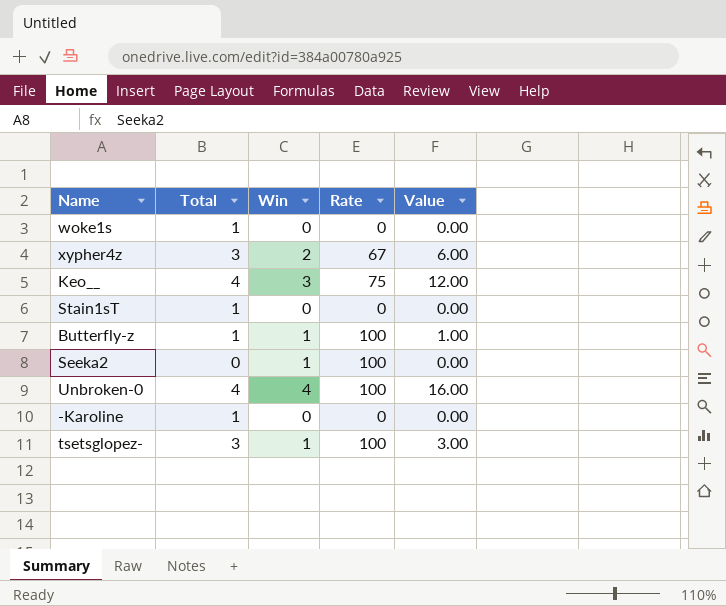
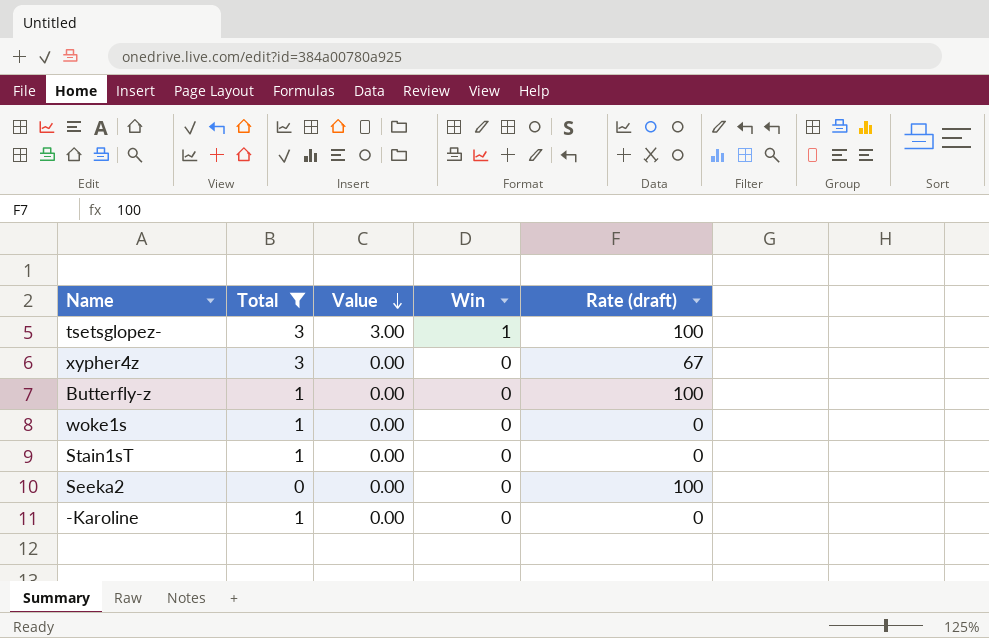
filter: none -> Total != 4
row order: none -> Value descending
column Value | position: 5 -> 3
column name: Rate -> Rate (draft)
xypher4z | Value: 6.00 -> 0.00
xypher4z | Win: 2 -> 0
Butterfly-z | Value: 1.00 -> 0.00
Butterfly-z | Win: 1 -> 0
Seeka2 | Win: 1 -> 0

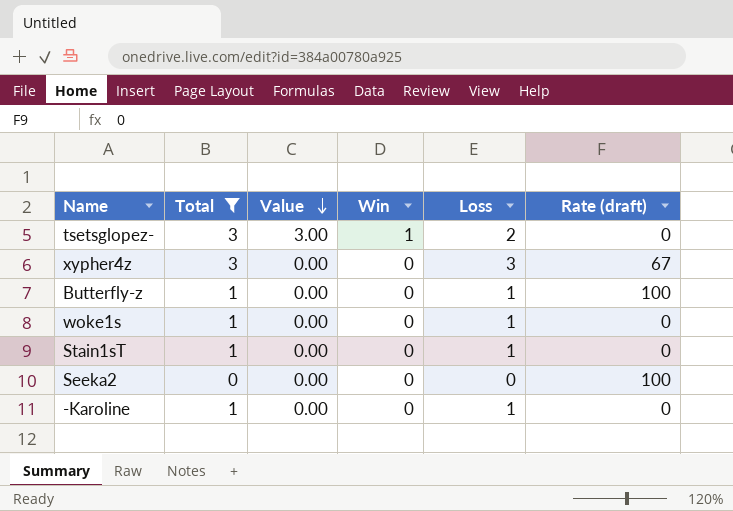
column Loss | formula: none -> [Total] - [Win]
tsetsglopez- | Rate (draft): 100 -> 0

